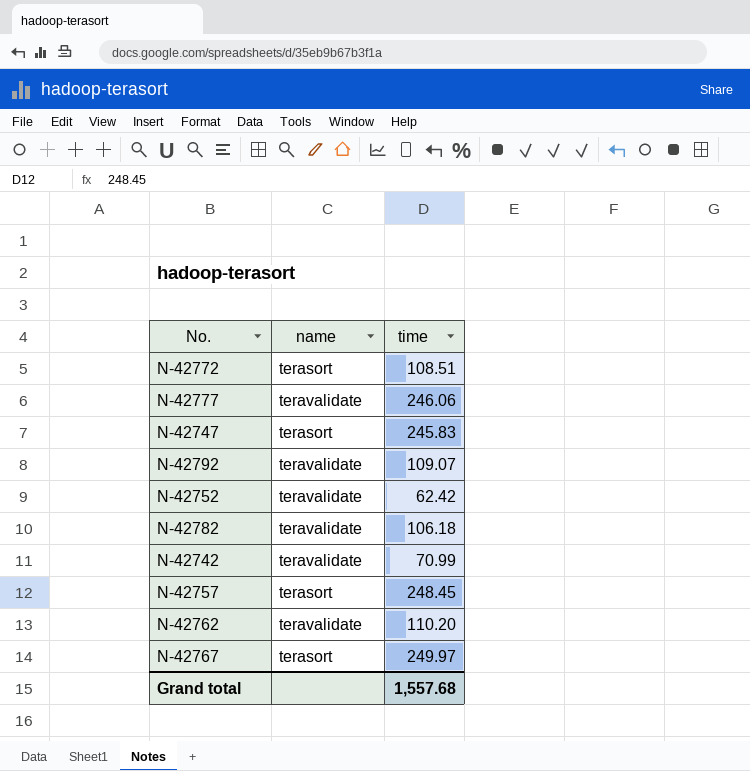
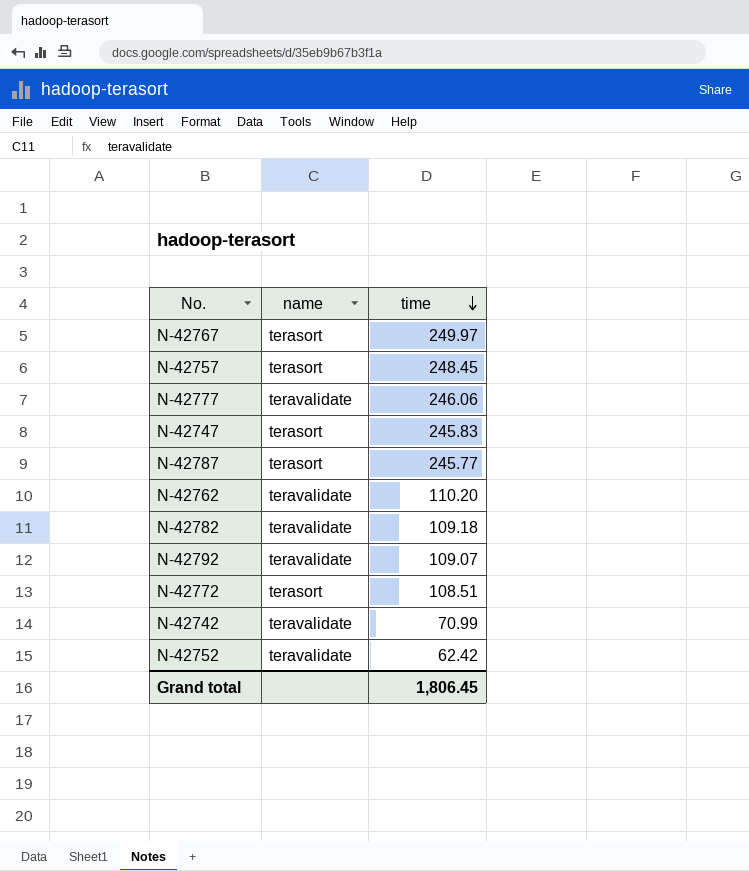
row order: none -> time descending
row N-42787: none -> terasort | 245.77
N-42782 | time: 106.18 -> 109.18
Grand total | time: 1,557.68 -> 1,806.45

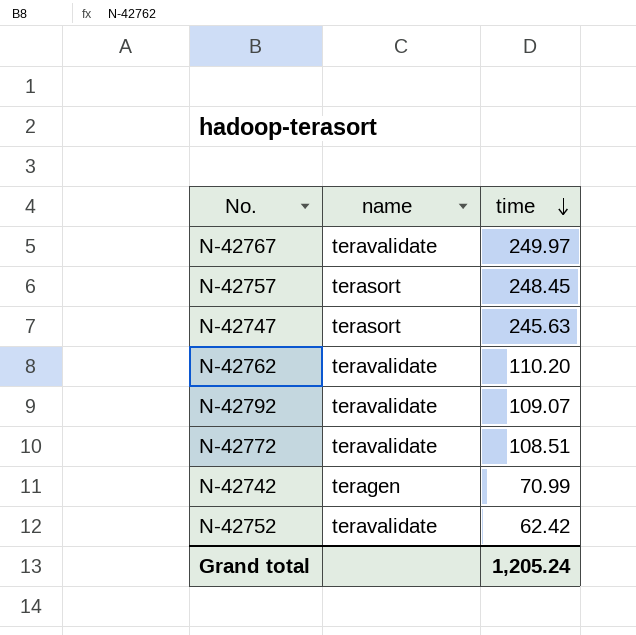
row N-42777: teravalidate | 246.06 -> none
row N-42787: terasort | 245.77 -> none
row N-42782: teravalidate | 109.18 -> none
N-42767 | name: terasort -> teravalidate
N-42747 | time: 245.83 -> 245.63
N-42772 | name: terasort -> teravalidate
N-42742 | name: teravalidate -> teragen
Grand total | time: 1,806.45 -> 1,205.24

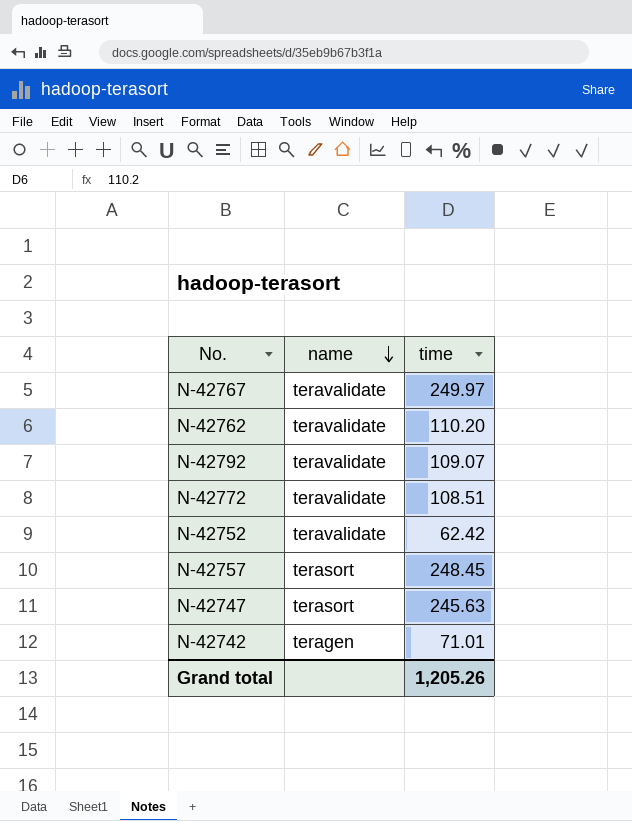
row order: time descending -> name descending
N-42742 | time: 70.99 -> 71.01
Grand total | time: 1,205.24 -> 1,205.26

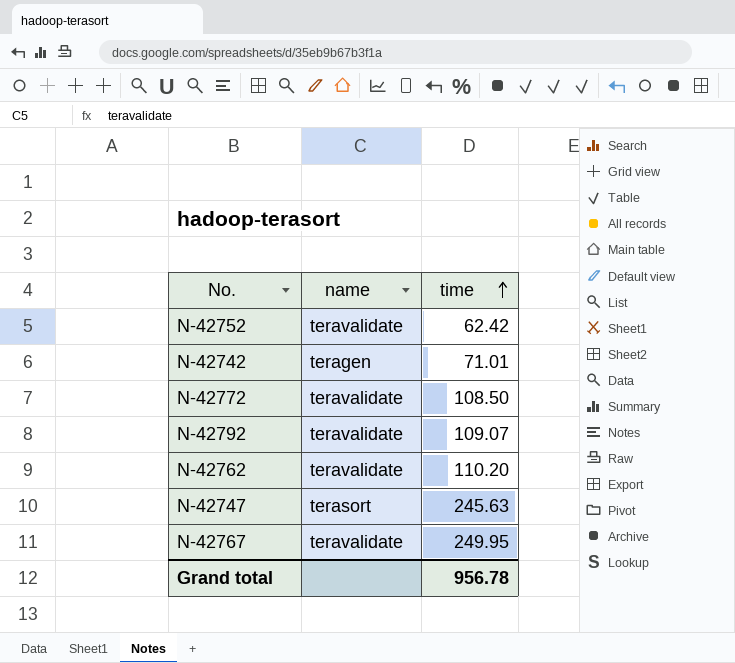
row order: name descending -> time ascending
row N-42757: terasort | 248.45 -> none
N-42772 | time: 108.51 -> 108.50
N-42767 | time: 249.97 -> 249.95
Grand total | time: 1,205.26 -> 956.78

